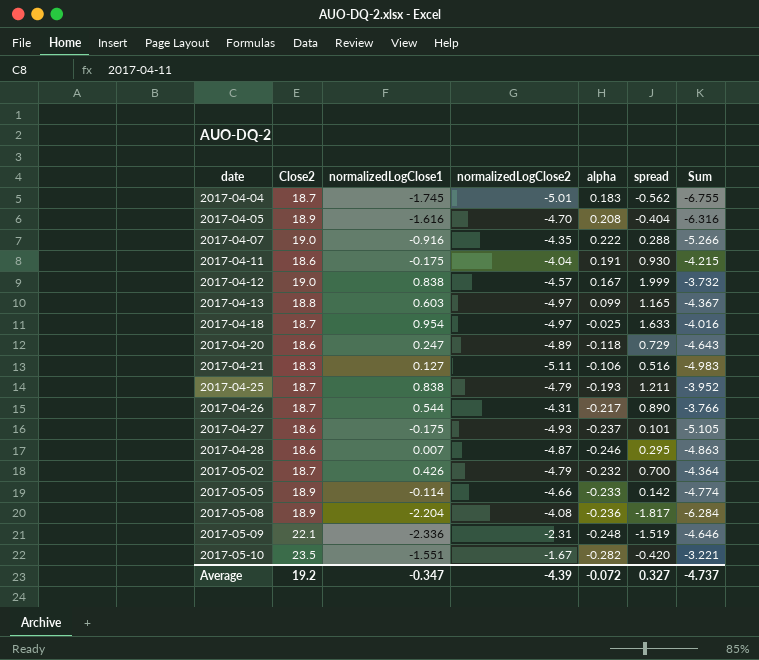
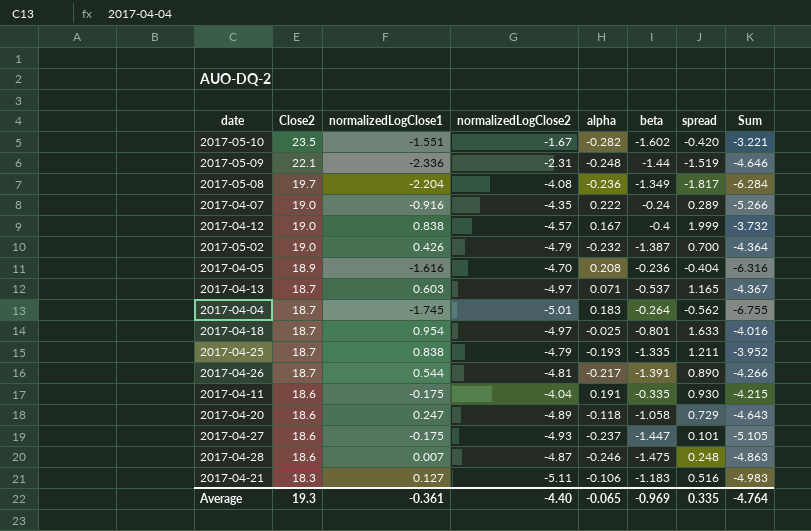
row order: date ascending -> Close2 descending
column beta | position: none -> 6
row 2017-05-05: 18.9 | -0.114 | -4.66 | -0.233 | 0.142 | -4.774 -> none
2017-05-08 | Close2: 18.9 -> 19.7
2017-04-07 | spread: 0.288 -> 0.289
2017-05-02 | Close2: 18.7 -> 19.0
2017-04-13 | Close2: 18.8 -> 18.7
2017-04-13 | alpha: 0.099 -> 0.071
2017-04-26 | normalizedLogClose2: -4.31 -> -4.81
2017-04-26 | Sum: -3.766 -> -4.266
2017-04-28 | spread: 0.295 -> 0.248
Average | Close2: 19.2 -> 19.3
Average | normalizedLogClose1: -0.347 -> -0.361
Average | normalizedLogClose2: -4.39 -> -4.40
Average | alpha: -0.072 -> -0.065
Average | spread: 0.327 -> 0.335
Average | Sum: -4.737 -> -4.764

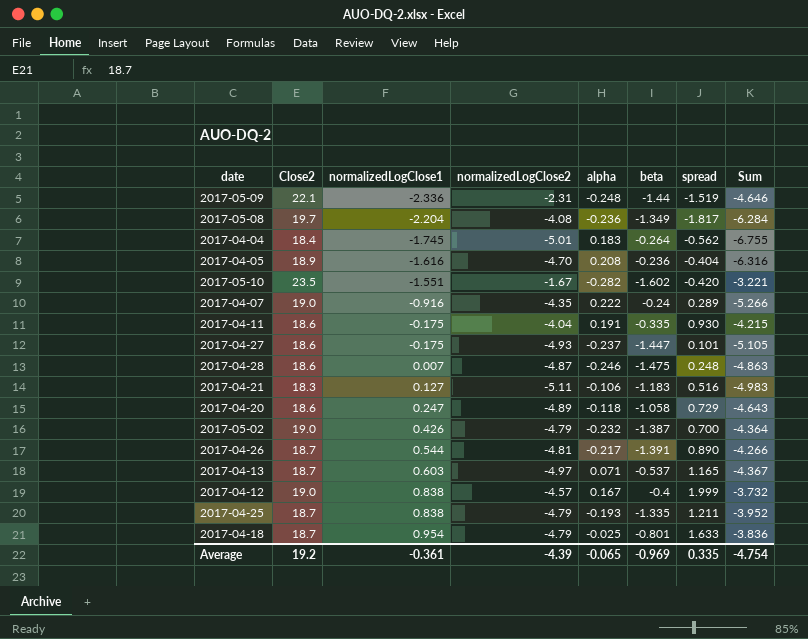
row order: Close2 descending -> normalizedLogClose1 ascending
2017-04-04 | Close2: 18.7 -> 18.4
2017-04-18 | normalizedLogClose2: -4.97 -> -4.79
2017-04-18 | Sum: -4.016 -> -3.836
Average | Close2: 19.3 -> 19.2
Average | normalizedLogClose2: -4.40 -> -4.39
Average | Sum: -4.764 -> -4.754

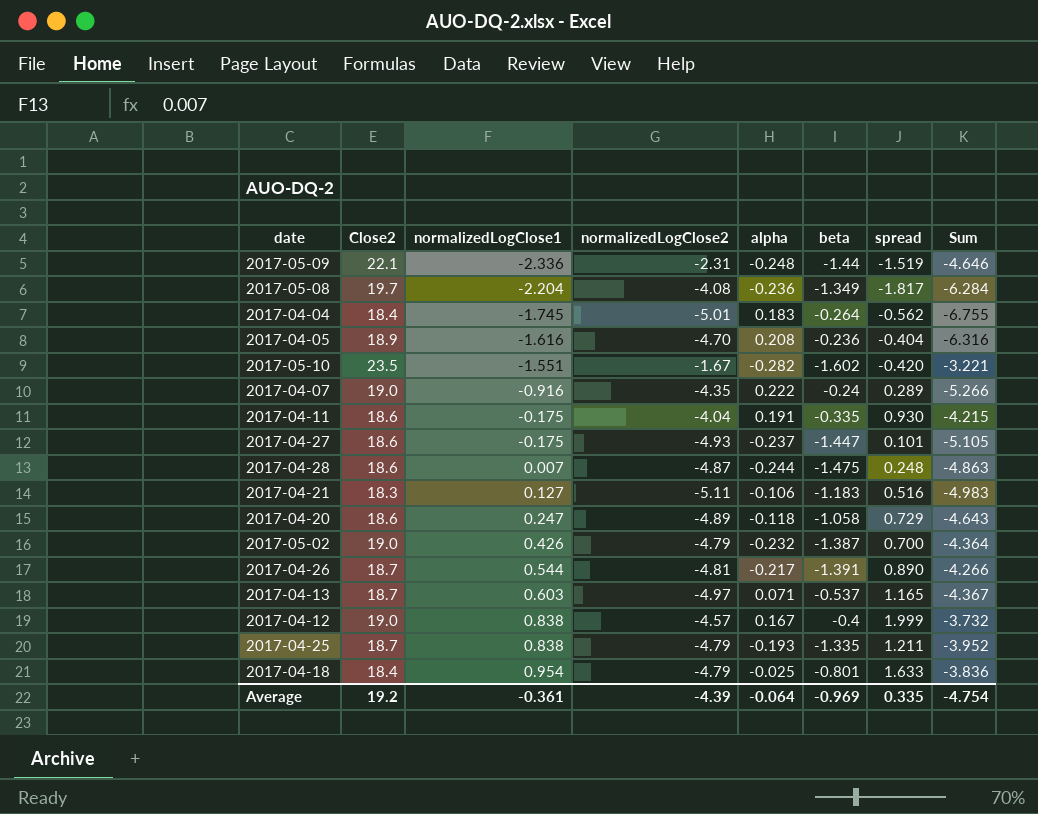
2017-04-28 | alpha: -0.246 -> -0.244
2017-04-18 | Close2: 18.7 -> 18.4
Average | alpha: -0.065 -> -0.064

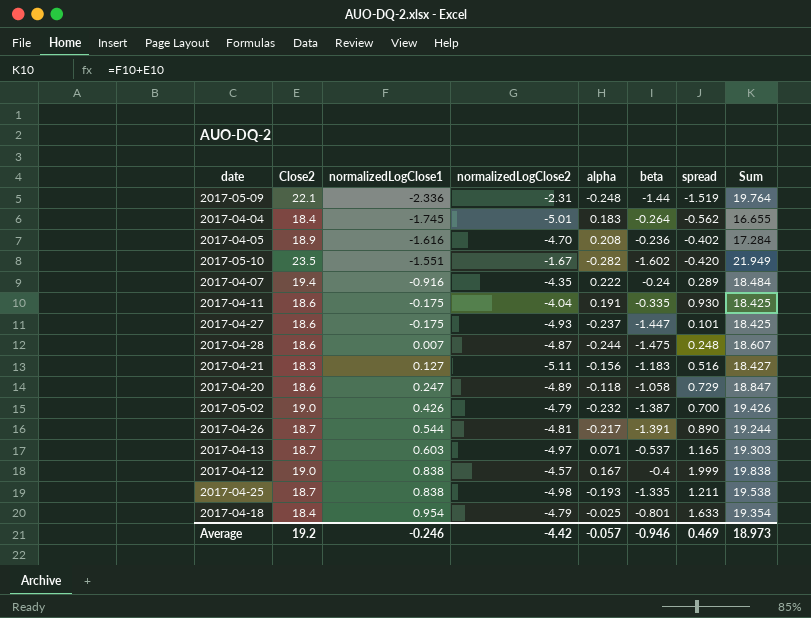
column Sum | formula: [normalizedLogClose1] + [normalizedLogClose2] -> [Close2] + [normalizedLogClose1]
row 2017-05-08: 19.7 | -2.204 | -4.08 | -0.236 | -1.349 | -1.817 | -6.284 -> none
2017-04-05 | spread: -0.404 -> -0.402
2017-04-07 | Close2: 19.0 -> 19.4
2017-04-21 | alpha: -0.106 -> -0.156
2017-04-25 | normalizedLogClose2: -4.79 -> -4.98
Average | normalizedLogClose1: -0.361 -> -0.246
Average | normalizedLogClose2: -4.39 -> -4.42
Average | alpha: -0.064 -> -0.057
Average | beta: -0.969 -> -0.946
Average | spread: 0.335 -> 0.469
Average | Sum: -4.754 -> 18.973

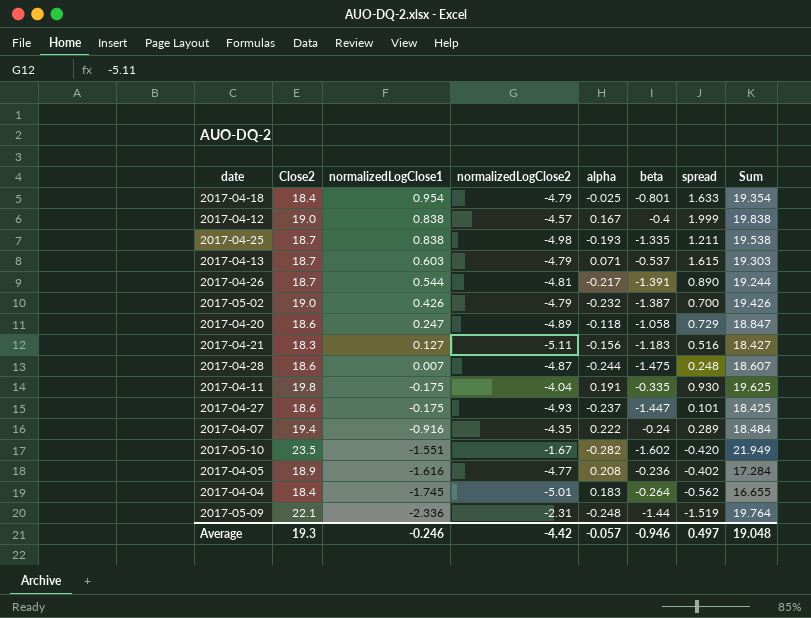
row order: normalizedLogClose1 ascending -> normalizedLogClose1 descending
2017-04-13 | normalizedLogClose2: -4.97 -> -4.79
2017-04-13 | spread: 1.165 -> 1.615
2017-04-11 | Close2: 18.6 -> 19.8
2017-04-11 | Sum: 18.425 -> 19.625
2017-04-05 | normalizedLogClose2: -4.70 -> -4.77
Average | Close2: 19.2 -> 19.3
Average | spread: 0.469 -> 0.497
Average | Sum: 18.973 -> 19.048

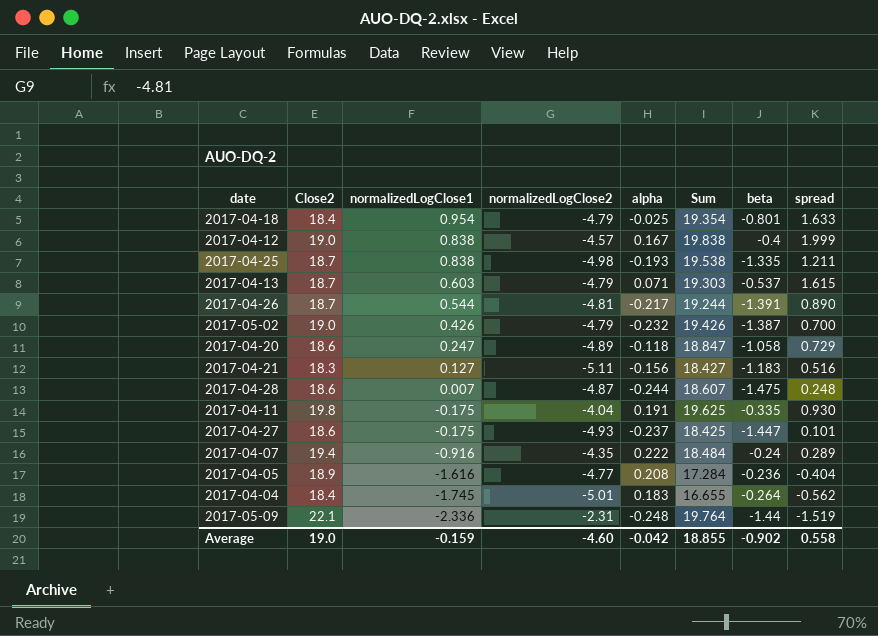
column Sum | position: 8 -> 6
row 2017-05-10: 23.5 | -1.551 | -1.67 | -0.282 | -1.602 | -0.420 | 21.949 -> none
2017-04-05 | spread: -0.402 -> -0.404
Average | Close2: 19.3 -> 19.0
Average | normalizedLogClose1: -0.246 -> -0.159
Average | normalizedLogClose2: -4.42 -> -4.60
Average | alpha: -0.057 -> -0.042
Average | Sum: 19.048 -> 18.855
Average | beta: -0.946 -> -0.902
Average | spread: 0.497 -> 0.558

